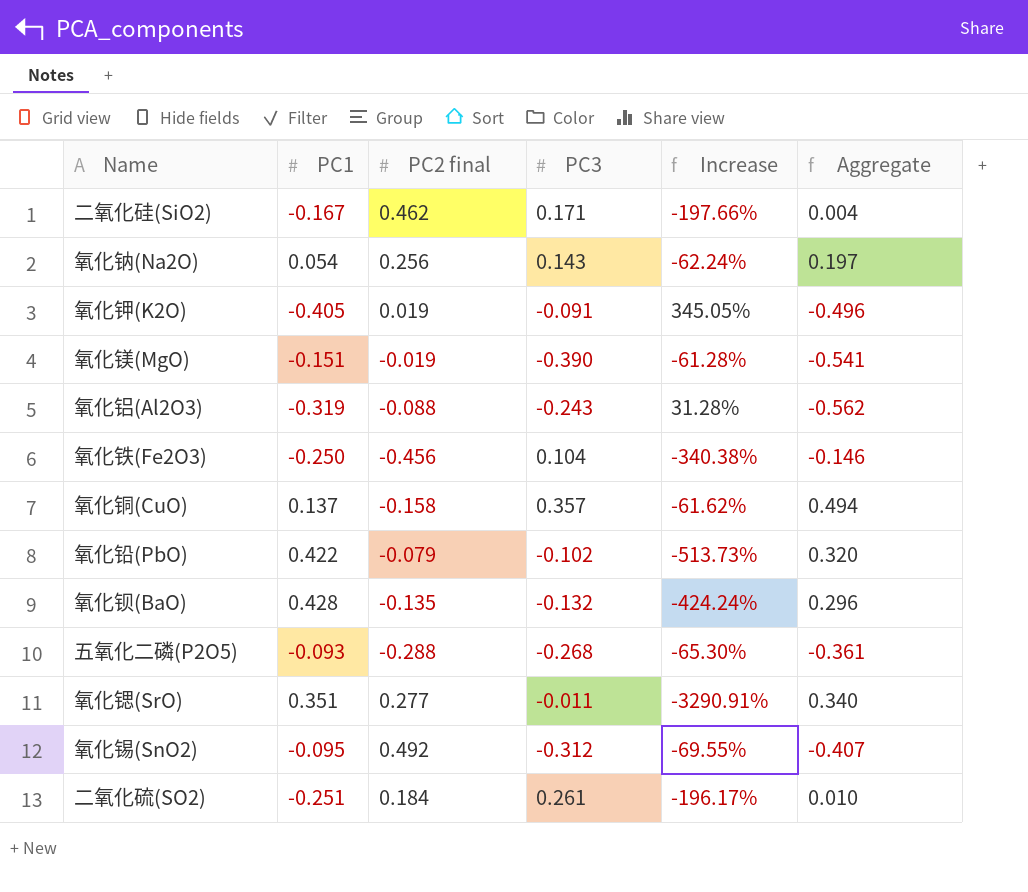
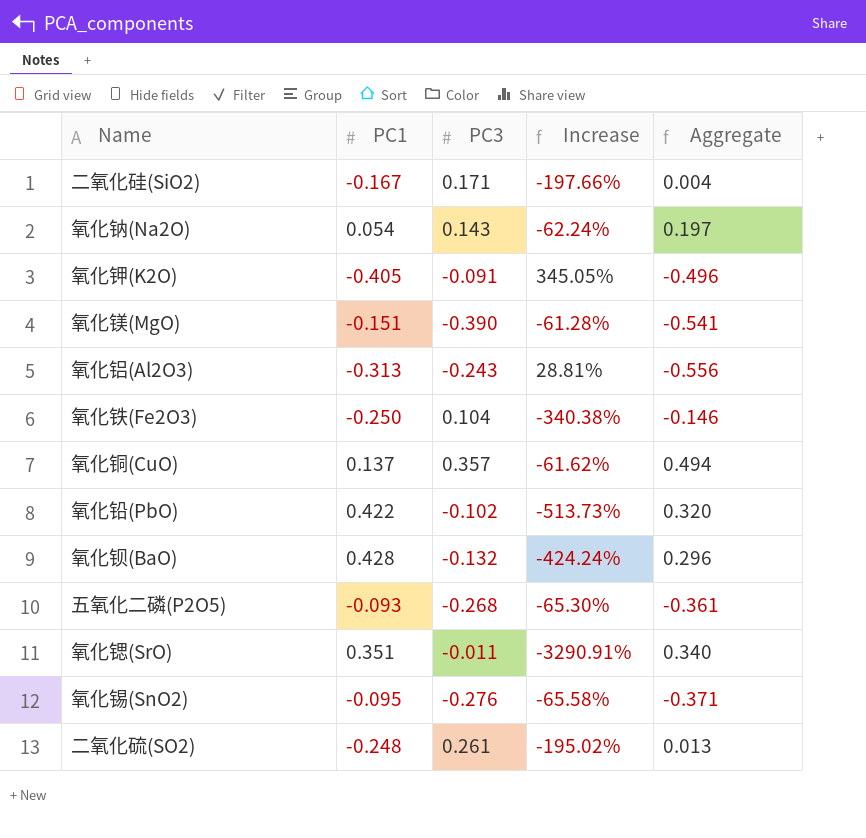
column PC2 final | position: 3 -> none
氧化铝(Al2O3) | PC1: -0.319 -> -0.313
氧化铝(Al2O3) | Increase: 31.28% -> 28.81%
氧化铝(Al2O3) | Aggregate: -0.562 -> -0.556
氧化锡(SnO2) | PC3: -0.312 -> -0.276
氧化锡(SnO2) | Increase: -69.55% -> -65.58%
氧化锡(SnO2) | Aggregate: -0.407 -> -0.371
二氧化硫(SO2) | PC1: -0.251 -> -0.248
二氧化硫(SO2) | Increase: -196.17% -> -195.02%
二氧化硫(SO2) | Aggregate: 0.010 -> 0.013

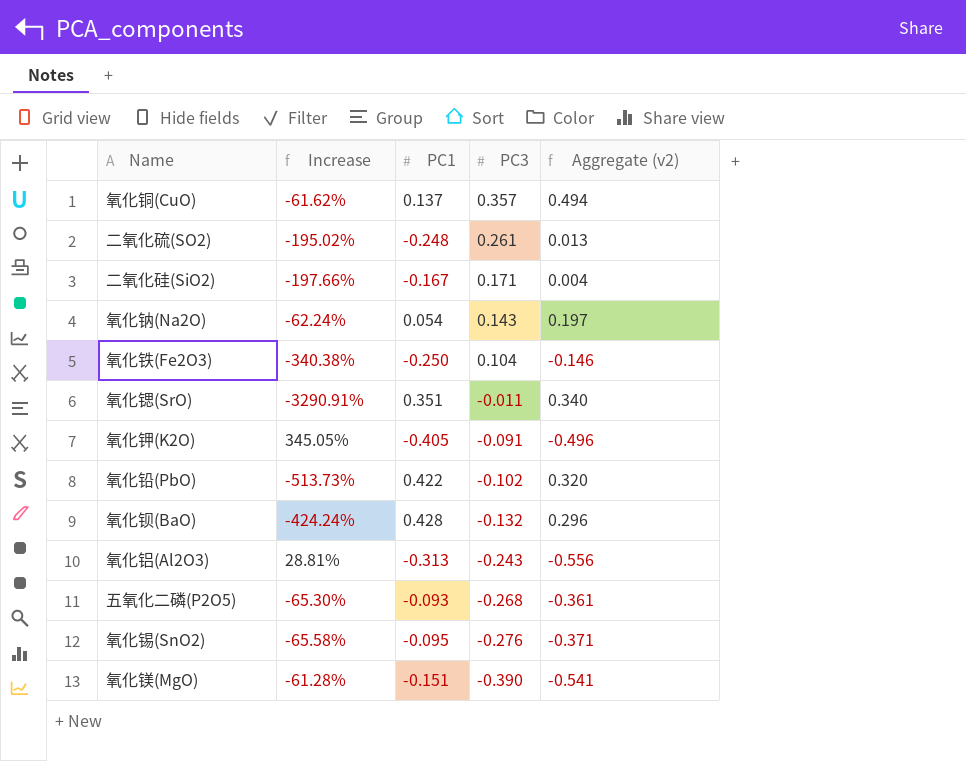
row order: none -> PC3 descending
column Increase | position: 4 -> 2
column name: Aggregate -> Aggregate (v2)

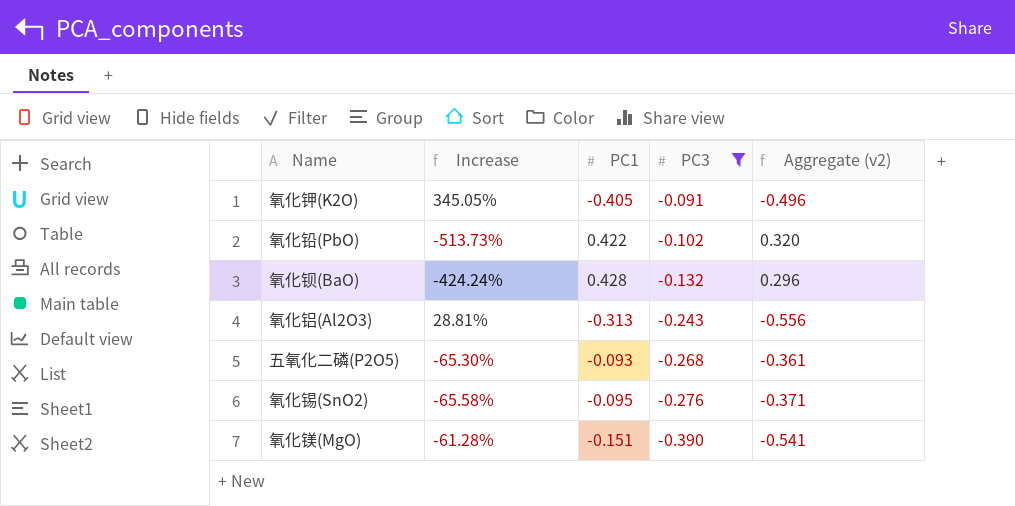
filter: none -> PC3 <= -0.091

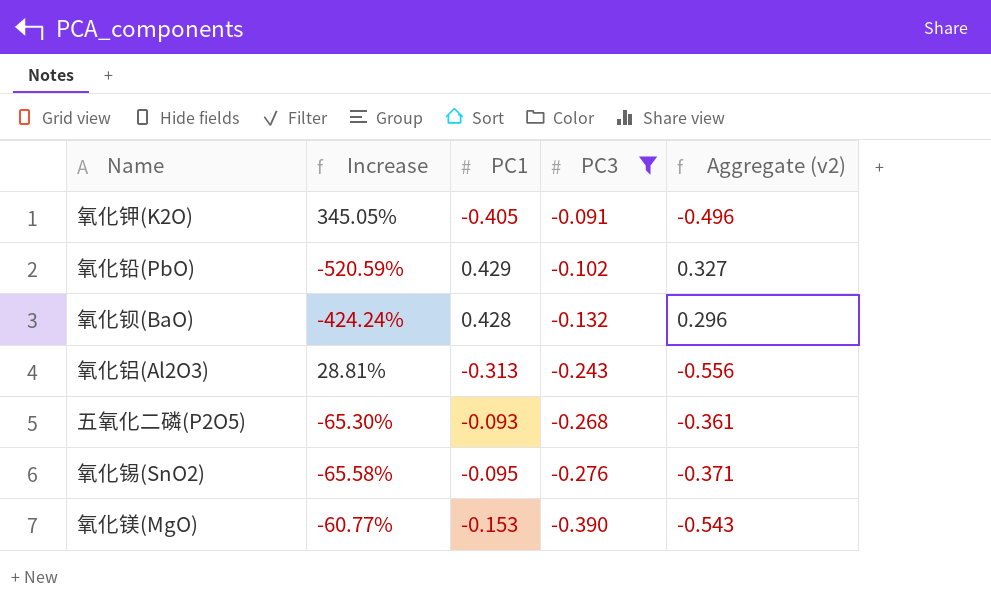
氧化铅(PbO) | Increase: -513.73% -> -520.59%
氧化铅(PbO) | PC1: 0.422 -> 0.429
氧化铅(PbO) | Aggregate (v2): 0.320 -> 0.327
氧化镁(MgO) | Increase: -61.28% -> -60.77%
氧化镁(MgO) | PC1: -0.151 -> -0.153
氧化镁(MgO) | Aggregate (v2): -0.541 -> -0.543

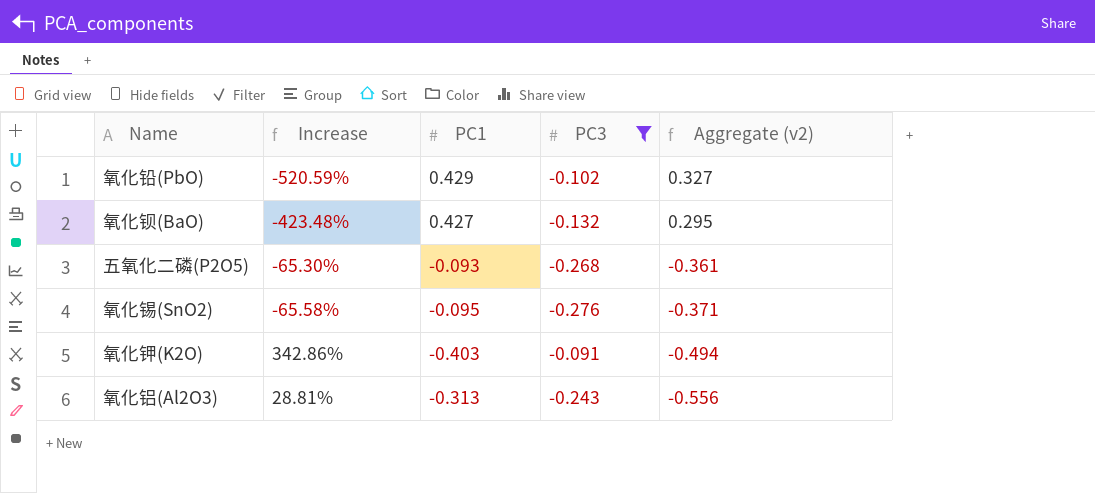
row order: PC3 descending -> Aggregate (v2) descending
row 氧化镁(MgO): -60.77% | -0.153 | -0.390 | -0.543 -> none
氧化钡(BaO) | Increase: -424.24% -> -423.48%
氧化钡(BaO) | PC1: 0.428 -> 0.427
氧化钡(BaO) | Aggregate (v2): 0.296 -> 0.295
氧化钾(K2O) | Increase: 345.05% -> 342.86%
氧化钾(K2O) | PC1: -0.405 -> -0.403
氧化钾(K2O) | Aggregate (v2): -0.496 -> -0.494

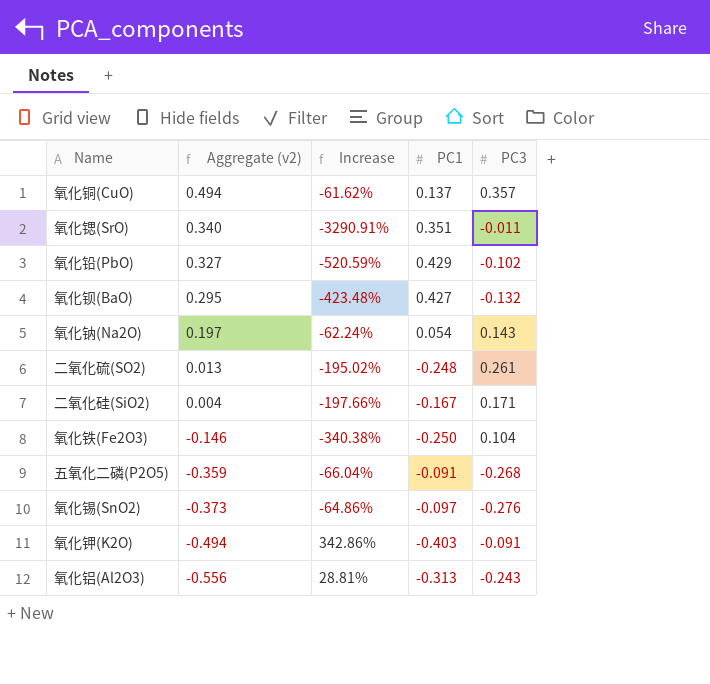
filter: PC3 <= -0.091 -> none
column Aggregate (v2) | position: 5 -> 2
五氧化二磷(P2O5) | Aggregate (v2): -0.361 -> -0.359
五氧化二磷(P2O5) | Increase: -65.30% -> -66.04%
五氧化二磷(P2O5) | PC1: -0.093 -> -0.091
氧化锡(SnO2) | Aggregate (v2): -0.371 -> -0.373
氧化锡(SnO2) | Increase: -65.58% -> -64.86%
氧化锡(SnO2) | PC1: -0.095 -> -0.097

